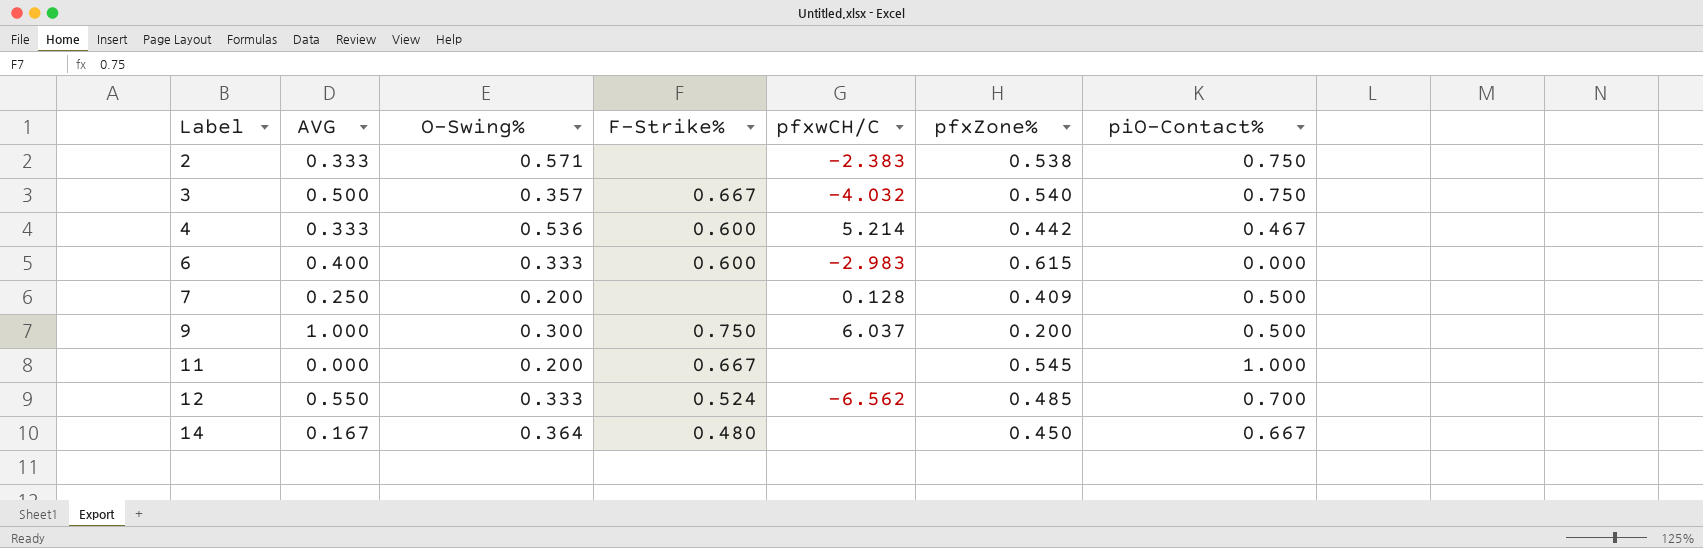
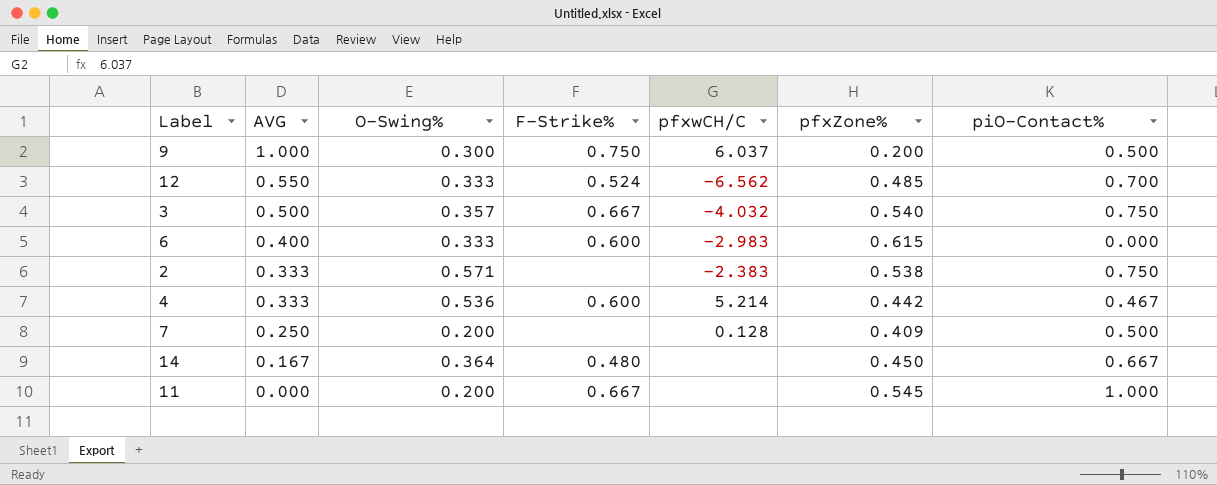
row order: Label ascending -> AVG descending

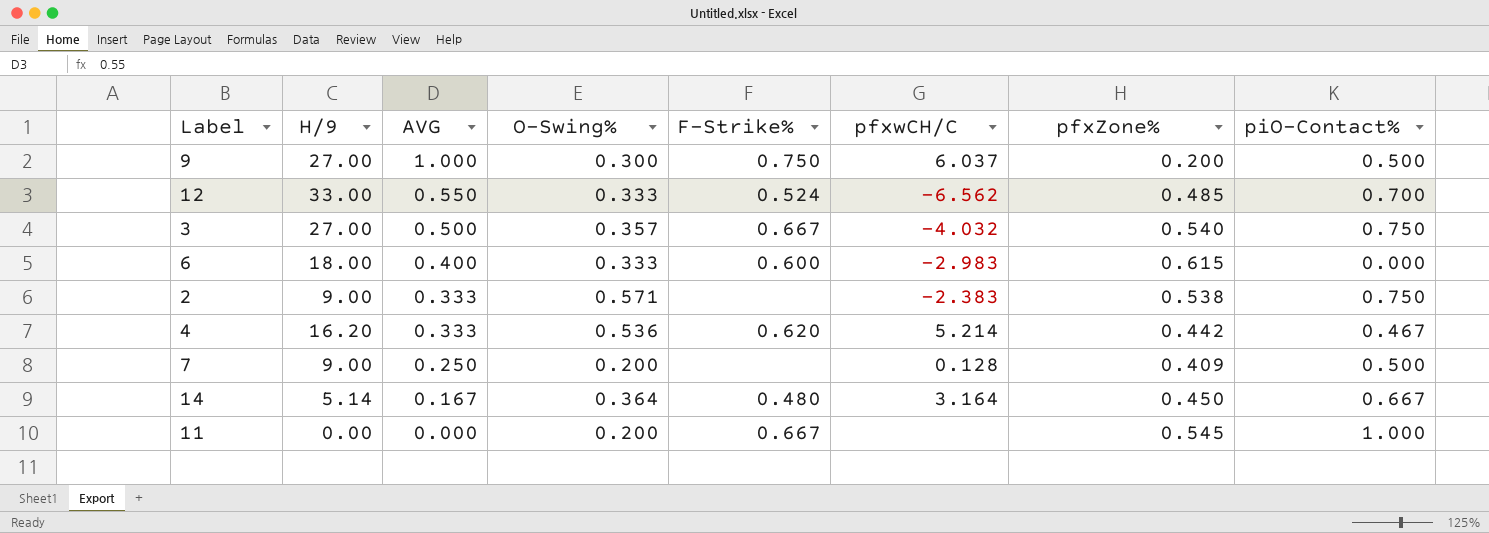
column H/9 | position: none -> 2
4 | F-Strike%: 0.600 -> 0.620
14 | pfxwCH/C: none -> 3.164

